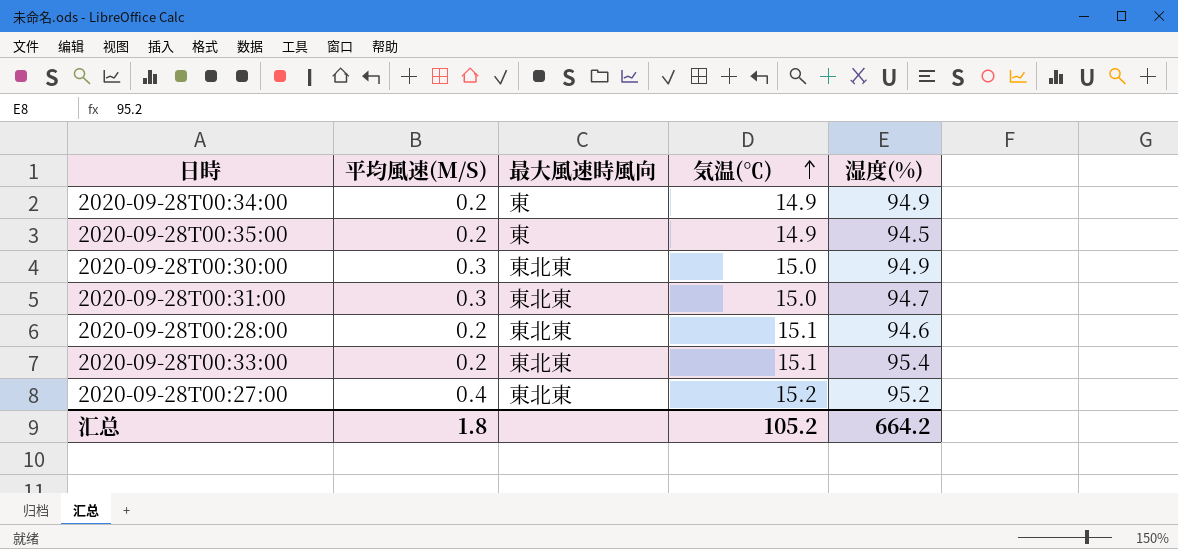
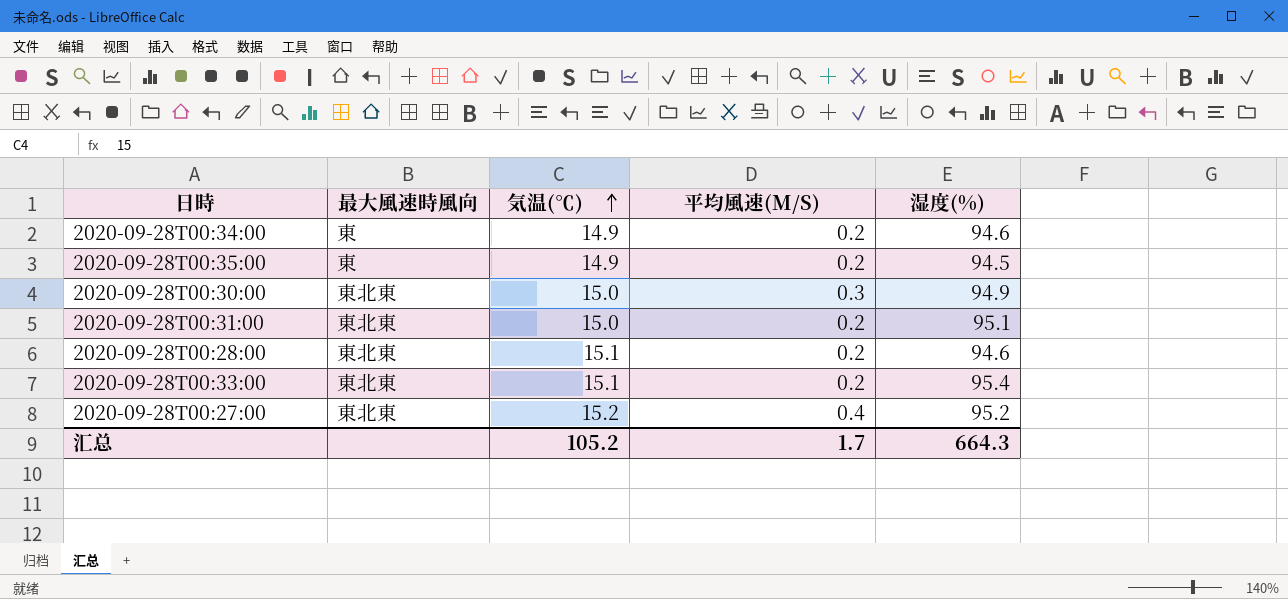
column 平均風速(M/S) | position: 2 -> 4
2020-09-28T00:34:00 | 湿度(%): 94.9 -> 94.6
2020-09-28T00:31:00 | 平均風速(M/S): 0.3 -> 0.2
2020-09-28T00:31:00 | 湿度(%): 94.7 -> 95.1
汇总 | 平均風速(M/S): 1.8 -> 1.7
汇总 | 湿度(%): 664.2 -> 664.3

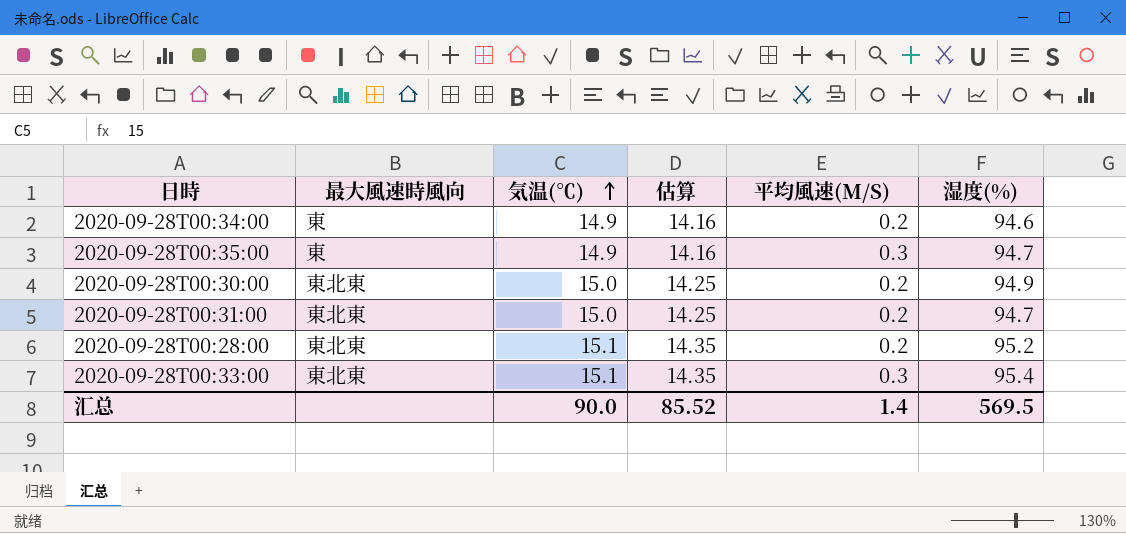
column 估算 | formula: none -> [気温(℃)] * 0.95
row 2020-09-28T00:27:00: 東北東 | 15.2 | 0.4 | 95.2 -> none
2020-09-28T00:35:00 | 平均風速(M/S): 0.2 -> 0.3
2020-09-28T00:35:00 | 湿度(%): 94.5 -> 94.7
2020-09-28T00:30:00 | 平均風速(M/S): 0.3 -> 0.2
2020-09-28T00:31:00 | 湿度(%): 95.1 -> 94.7
2020-09-28T00:28:00 | 湿度(%): 94.6 -> 95.2
2020-09-28T00:33:00 | 平均風速(M/S): 0.2 -> 0.3
汇总 | 気温(℃): 105.2 -> 90.0
汇总 | 平均風速(M/S): 1.7 -> 1.4
汇总 | 湿度(%): 664.3 -> 569.5

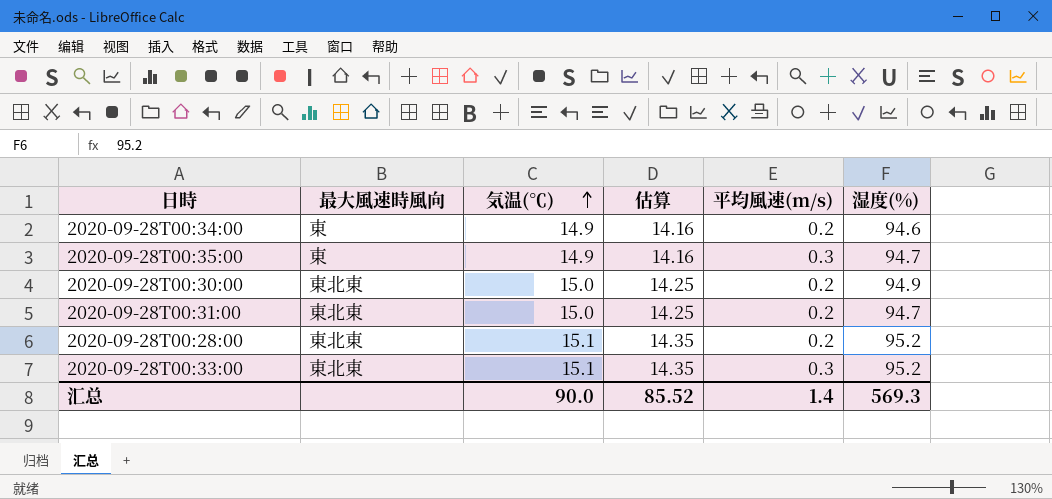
column name: 平均風速(M/S) -> 平均風速(m/s)
2020-09-28T00:33:00 | 湿度(%): 95.4 -> 95.2
汇总 | 湿度(%): 569.5 -> 569.3

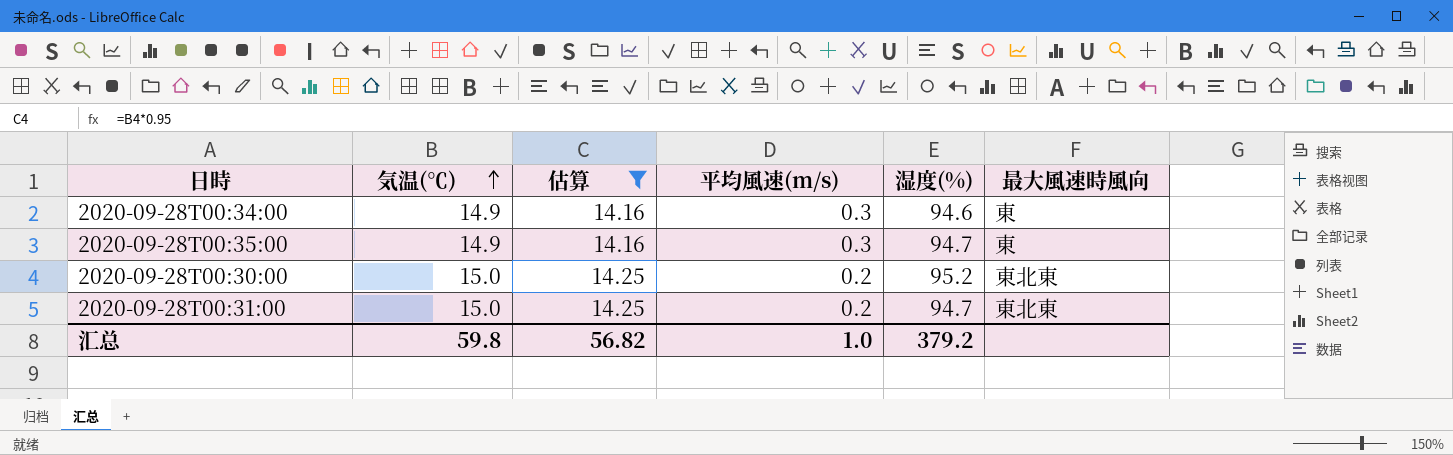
filter: none -> 估算 != 14.35
column 最大風速時風向 | position: 2 -> 6
2020-09-28T00:34:00 | 平均風速(m/s): 0.2 -> 0.3
2020-09-28T00:30:00 | 湿度(%): 94.9 -> 95.2
汇总 | 気温(℃): 90.0 -> 59.8
汇总 | 估算: 85.52 -> 56.82
汇总 | 平均風速(m/s): 1.4 -> 1.0
汇总 | 湿度(%): 569.3 -> 379.2

